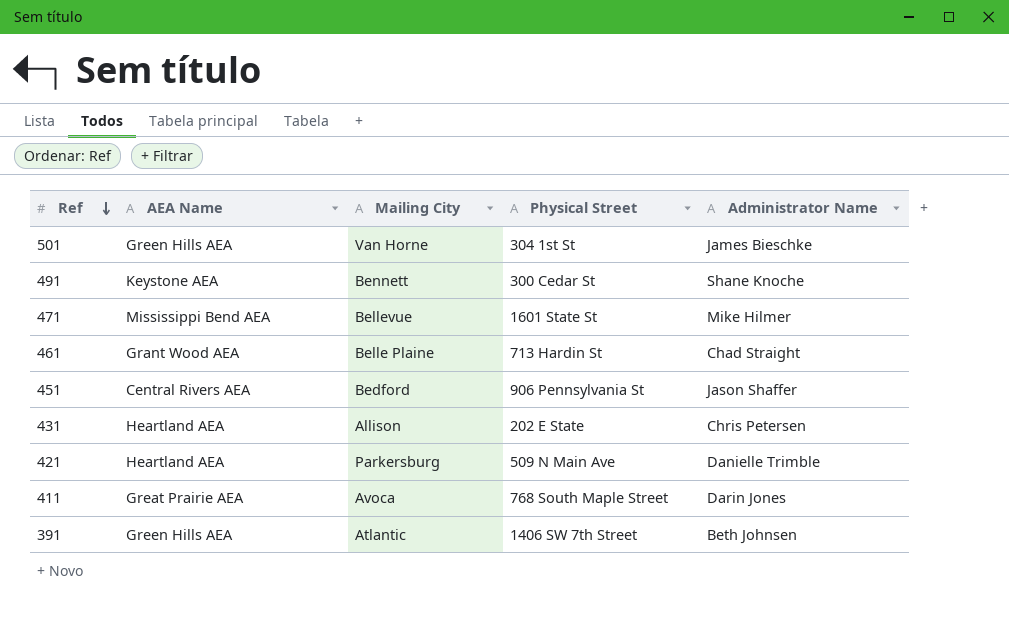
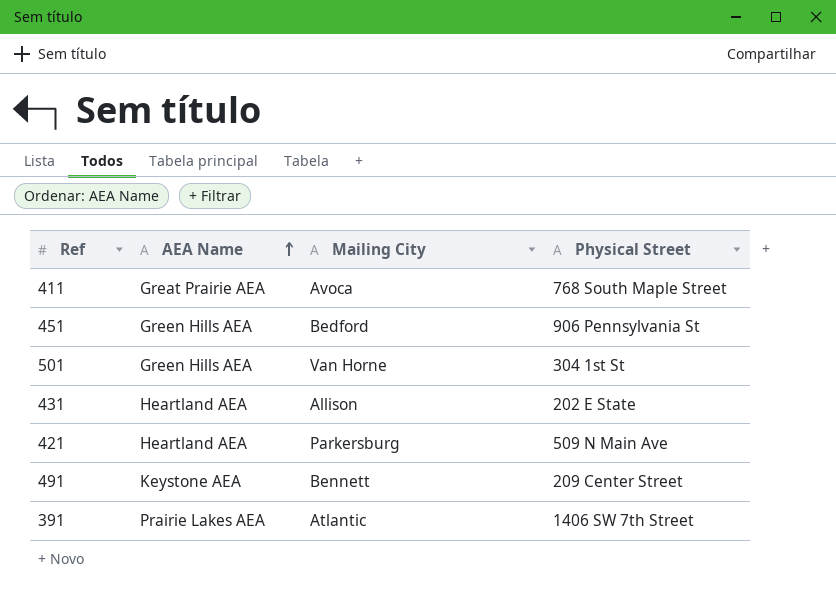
row order: Ref descending -> AEA Name ascending
column Administrator Name | position: 5 -> none
row 471: Mississippi Bend AEA | Bellevue | 1601 State St | Mike Hilmer -> none
row 461: Grant Wood AEA | Belle Plaine | 713 Hardin St | Chad Straight -> none
451 | AEA Name: Central Rivers AEA -> Green Hills AEA
491 | Physical Street: 300 Cedar St -> 209 Center Street
391 | AEA Name: Green Hills AEA -> Prairie Lakes AEA

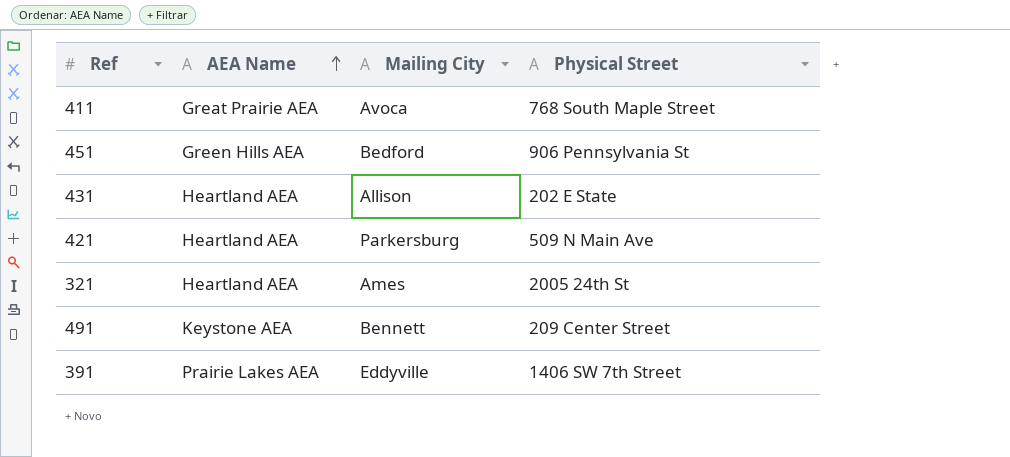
row 501: Green Hills AEA | Van Horne | 304 1st St -> none
row 321: none -> Heartland AEA | Ames | 2005 24th St
391 | Mailing City: Atlantic -> Eddyville

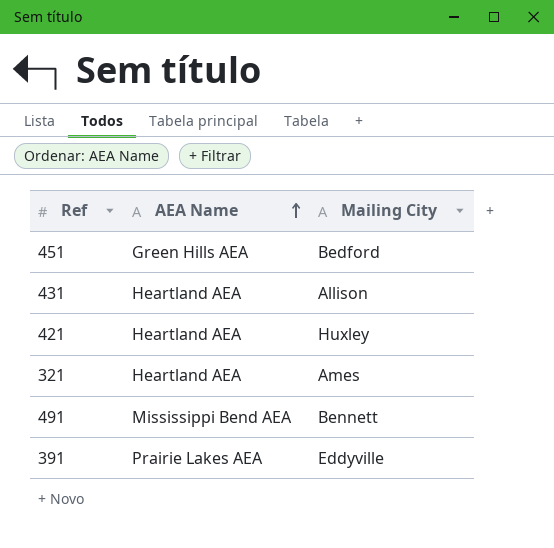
column Physical Street | position: 4 -> none
row 411: Great Prairie AEA | Avoca | 768 South Maple Street -> none
421 | Mailing City: Parkersburg -> Huxley
491 | AEA Name: Keystone AEA -> Mississippi Bend AEA

